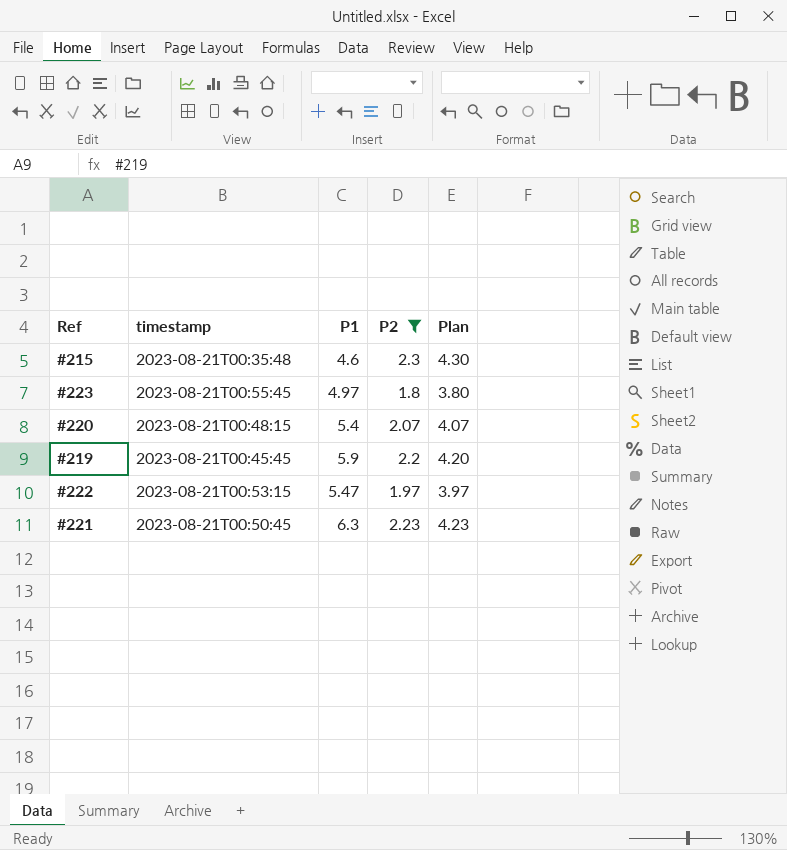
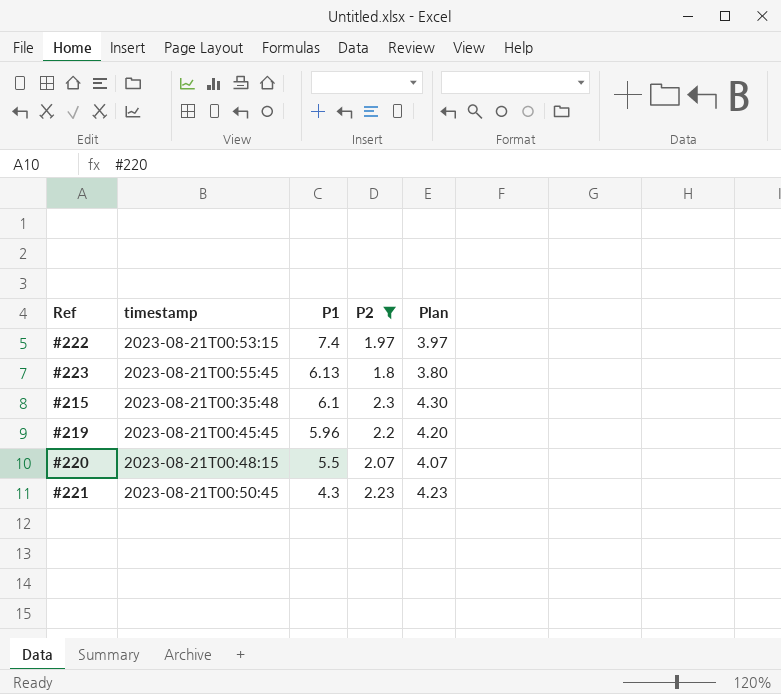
row order: none -> P1 descending
#222 | P1: 5.47 -> 7.4
#223 | P1: 4.97 -> 6.13
#215 | P1: 4.6 -> 6.1
#219 | P1: 5.9 -> 5.96
#220 | P1: 5.4 -> 5.5
#221 | P1: 6.3 -> 4.3

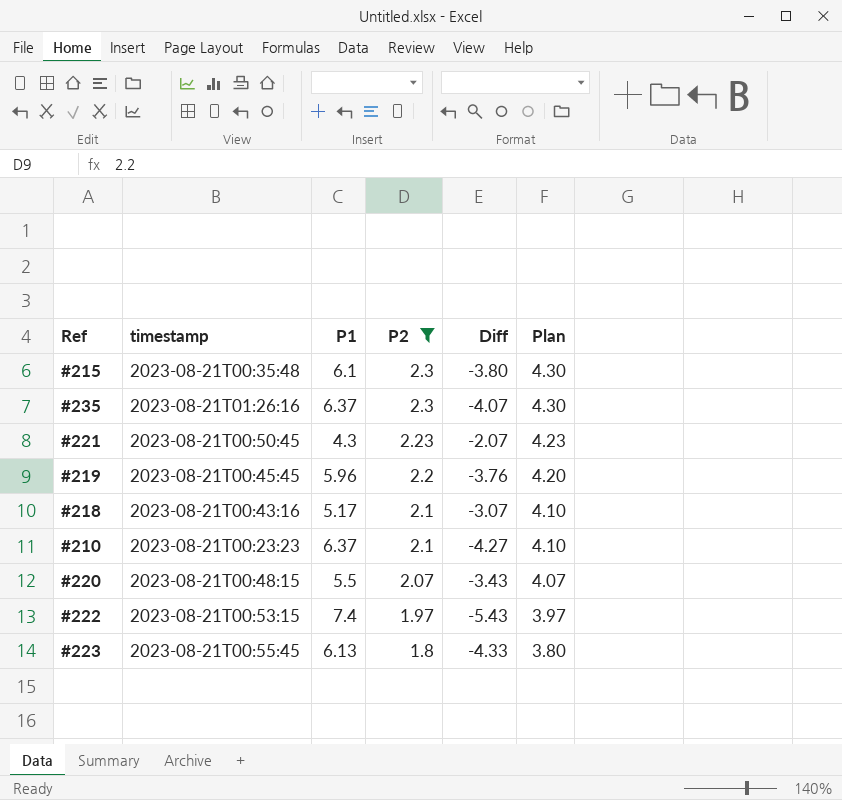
row order: P1 descending -> P2 descending
column Diff | formula: none -> [P2] - [P1]
row #235: none -> 2023-08-21T01:26:16 | 6.37 | 2.3 | -4.07 | 4.30
row #218: none -> 2023-08-21T00:43:16 | 5.17 | 2.1 | -3.07 | 4.10
row #210: none -> 2023-08-21T00:23:23 | 6.37 | 2.1 | -4.27 | 4.10

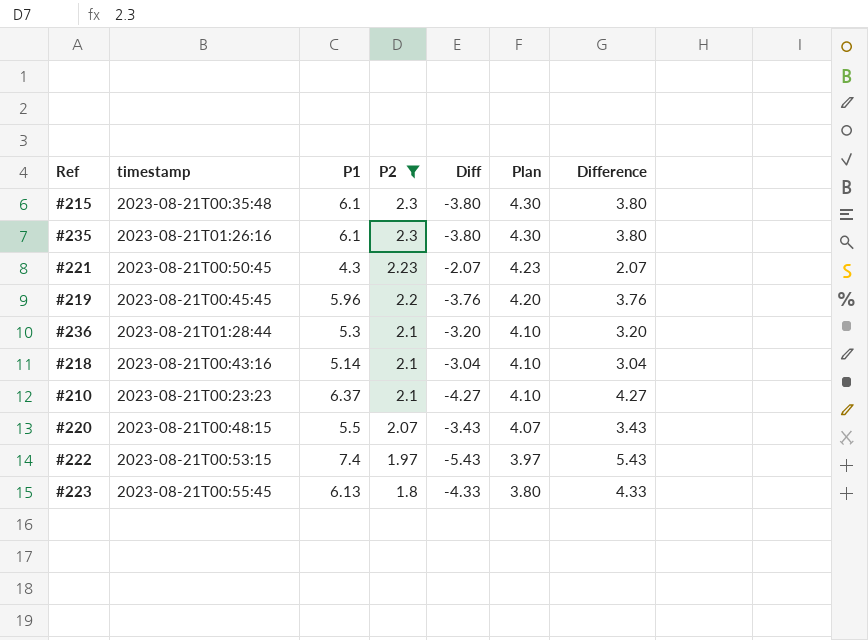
column Difference | formula: none -> [P1] - [P2]
#235 | P1: 6.37 -> 6.1
#235 | Diff: -4.07 -> -3.80
row #236: none -> 2023-08-21T01:28:44 | 5.3 | 2.1 | -3.20 | 4.10 | 3.20
#218 | P1: 5.17 -> 5.14
#218 | Diff: -3.07 -> -3.04

